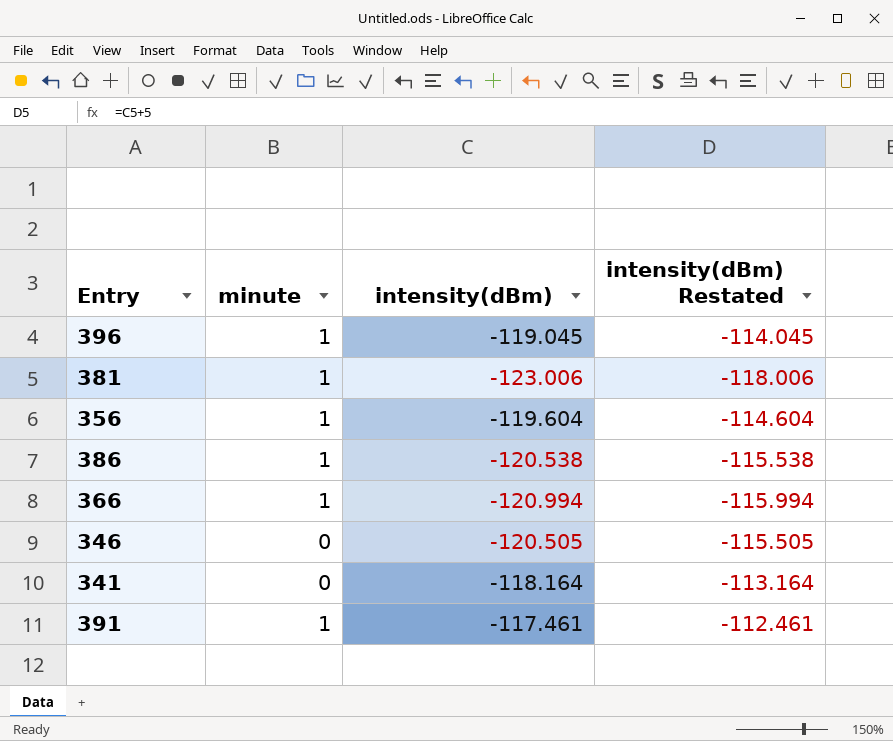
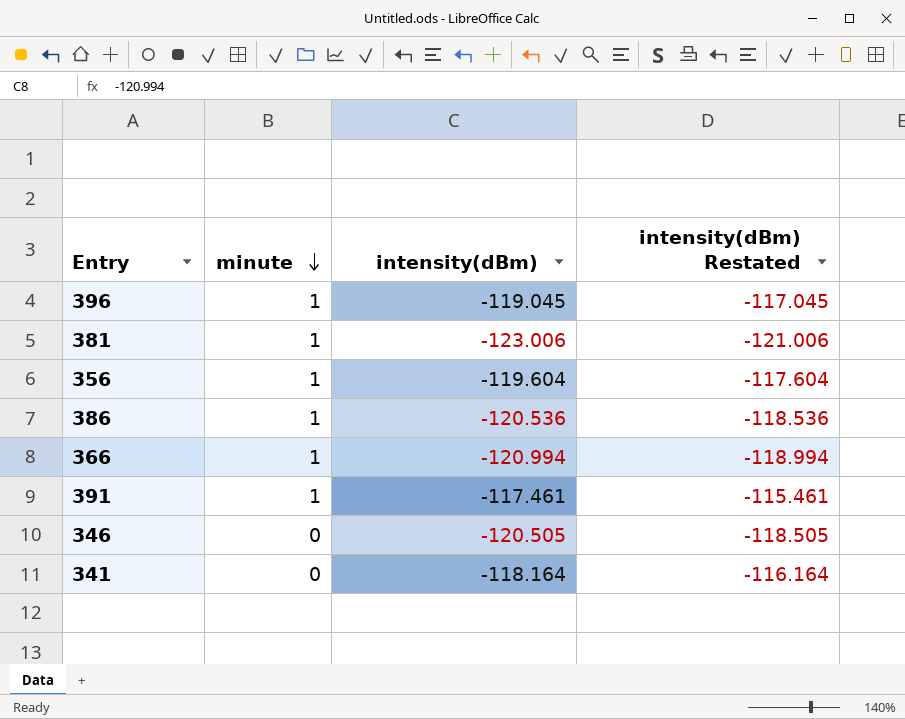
row order: none -> minute descending
column intensity(dBm) Restated | formula: [intensity(dBm)] + 5 -> [intensity(dBm)] + 2
386 | intensity(dBm): -120.538 -> -120.536

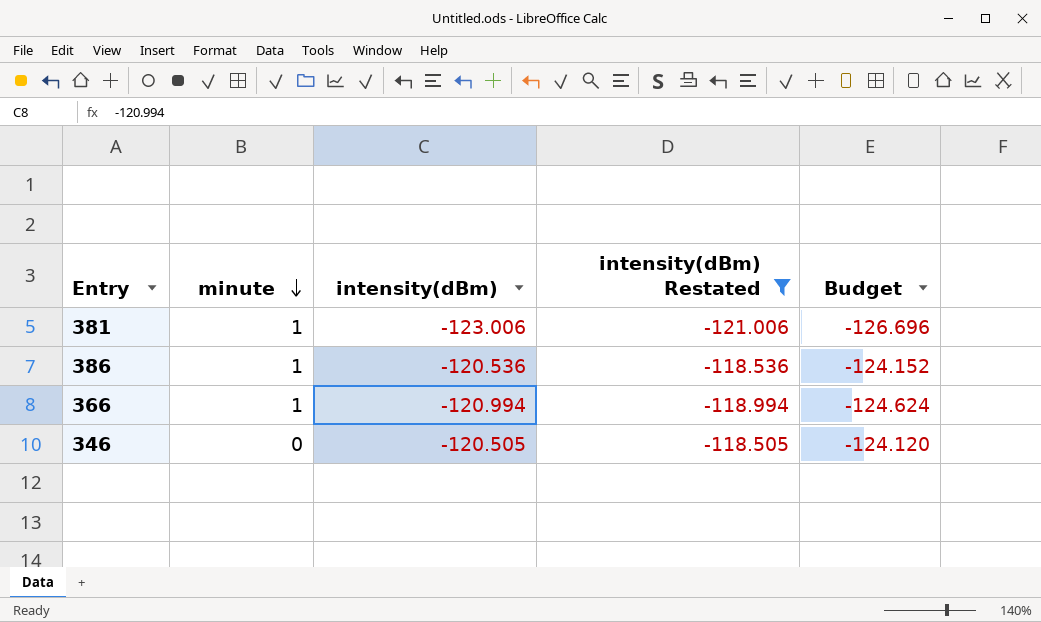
filter: none -> intensity(dBm) Restated <= -118.505
column Budget | formula: none -> [intensity(dBm)] * 1.03

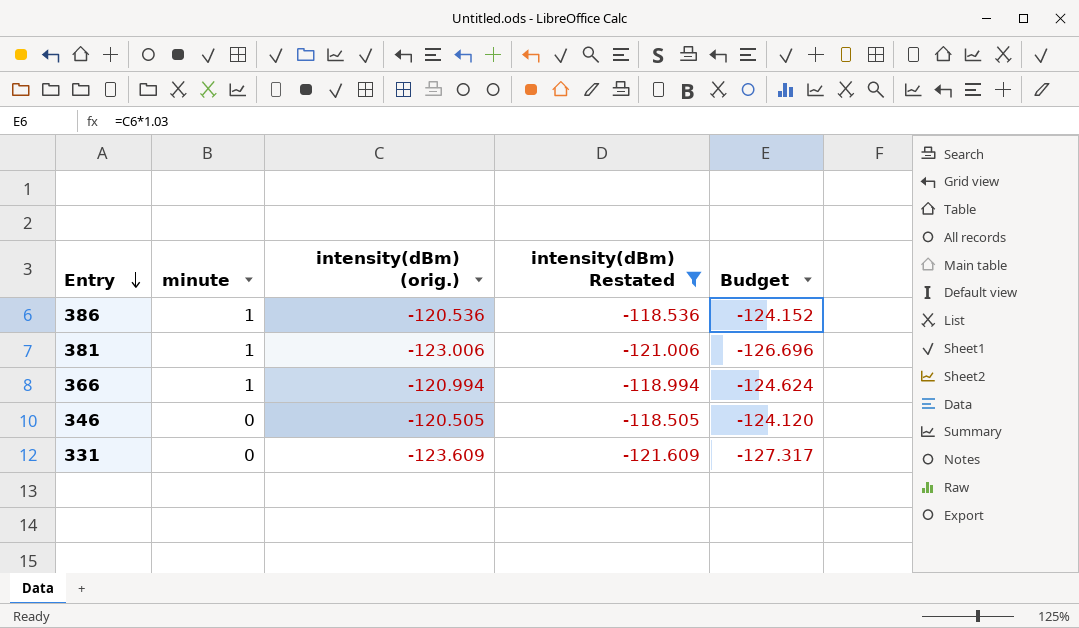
row order: minute descending -> Entry descending
column name: intensity(dBm) -> intensity(dBm) (orig.)
row 331: none -> 0 | -123.609 | -121.609 | -127.317

